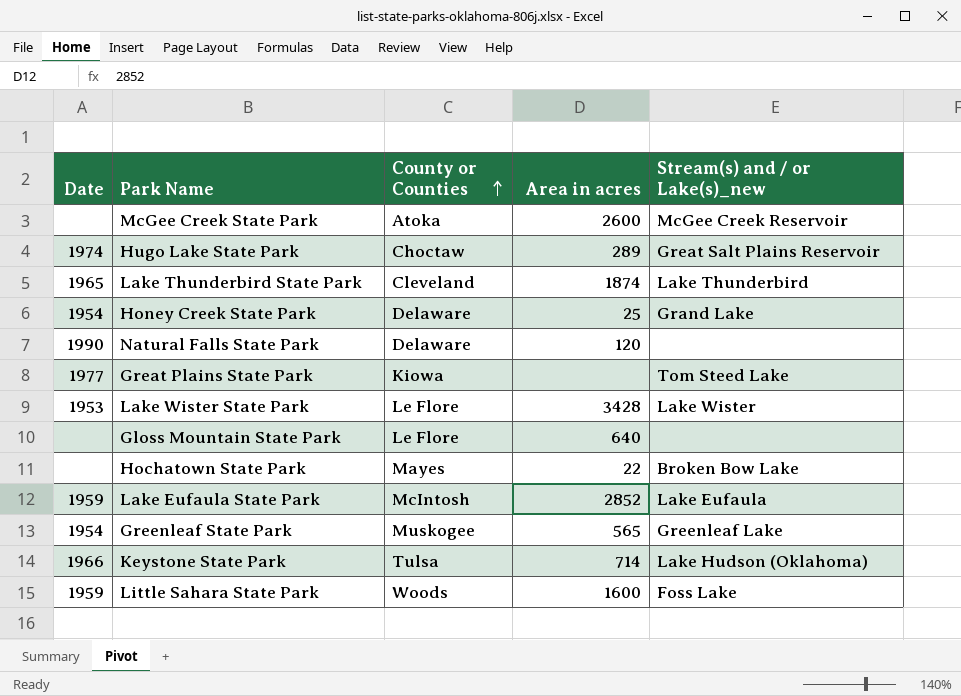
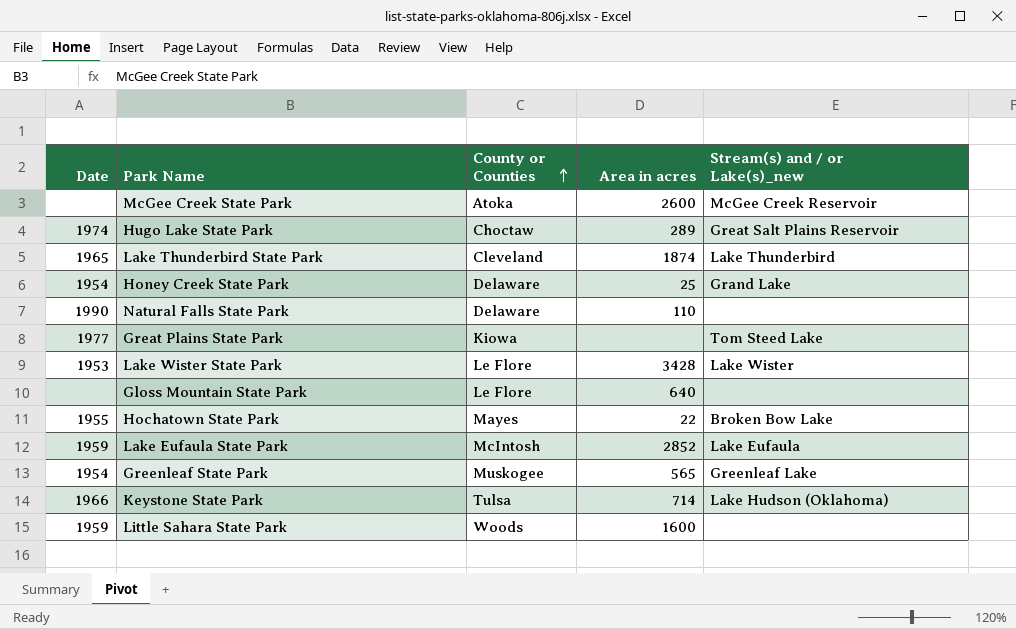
Natural Falls State Park | Area in acres: 120 -> 110
Hochatown State Park | Date: none -> 1955
Little Sahara State Park | Stream(s) and / or Lake(s)_new: Foss Lake -> none

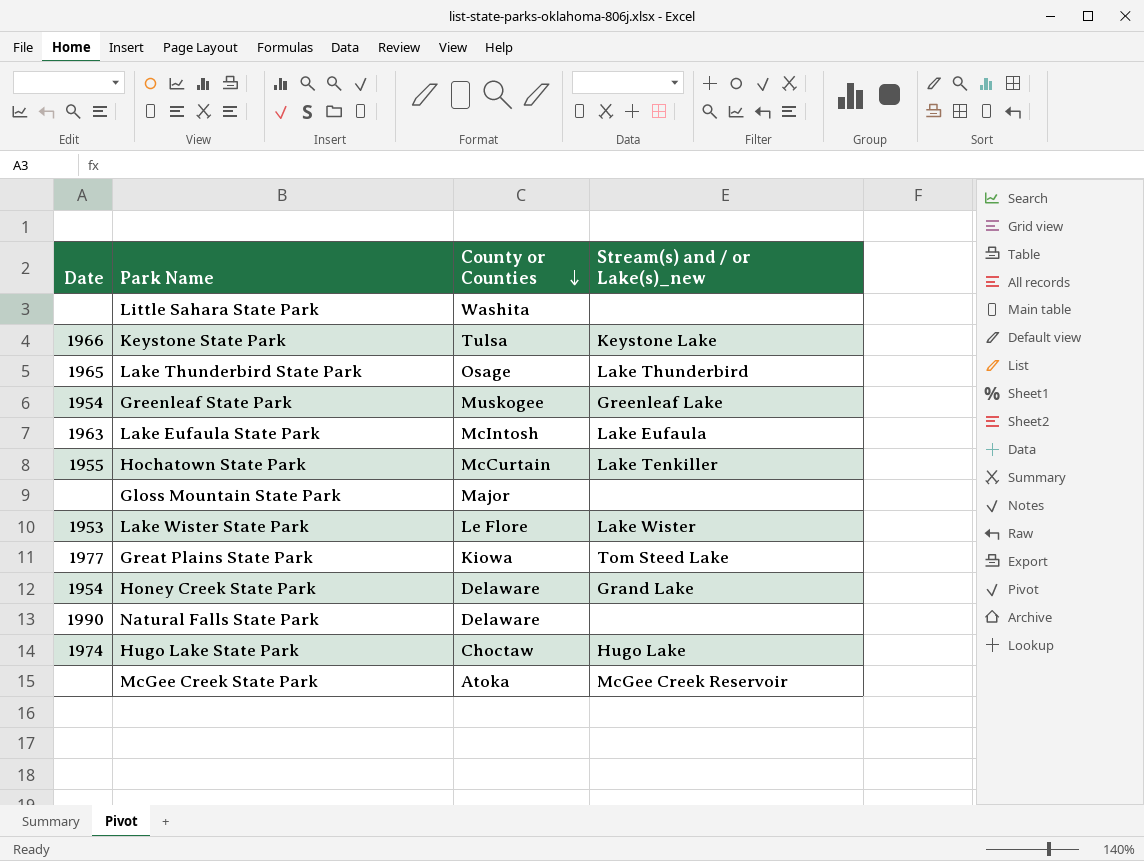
row order: County or Counties ascending -> County or Counties descending
column Area in acres | position: 4 -> none
Little Sahara State Park | Date: 1959 -> none
Little Sahara State Park | County or Counties: Woods -> Washita
Keystone State Park | Stream(s) and / or Lake(s)_new: Lake Hudson (Oklahoma) -> Keystone Lake
Lake Thunderbird State Park | County or Counties: Cleveland -> Osage
Lake Eufaula State Park | Date: 1959 -> 1963
Hochatown State Park | County or Counties: Mayes -> McCurtain
Hochatown State Park | Stream(s) and / or Lake(s)_new: Broken Bow Lake -> Lake Tenkiller
Gloss Mountain State Park | County or Counties: Le Flore -> Major
Hugo Lake State Park | Stream(s) and / or Lake(s)_new: Great Salt Plains Reservoir -> Hugo Lake

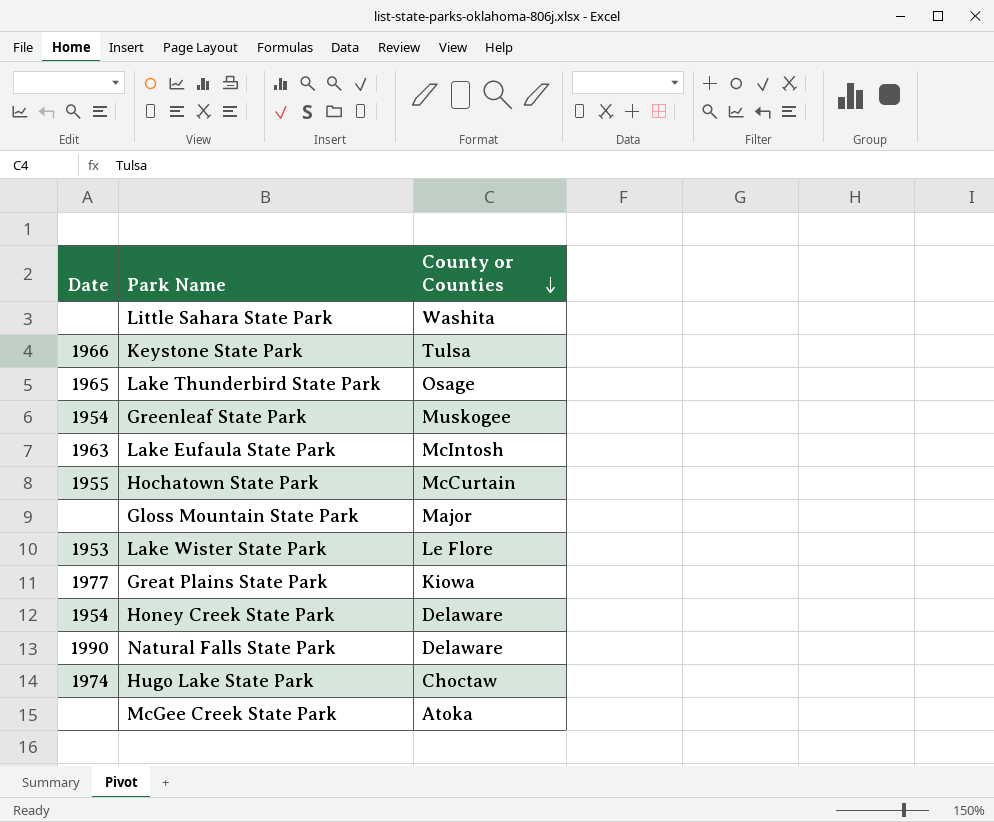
column Stream(s) and / or Lake(s)_new | position: 4 -> none

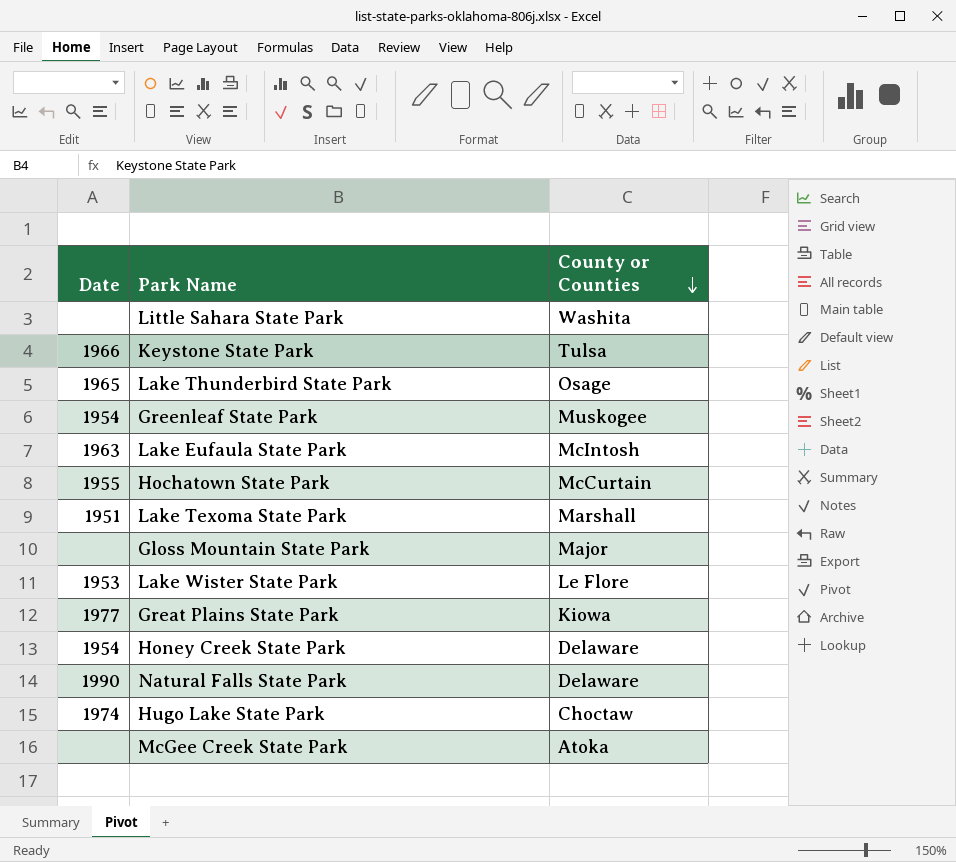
row Lake Texoma State Park: none -> 1951 | Marshall

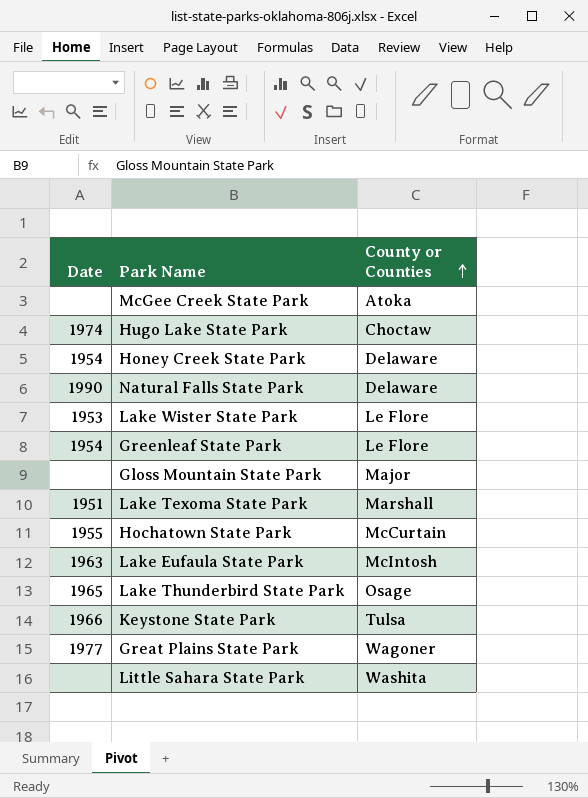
row order: County or Counties descending -> County or Counties ascending
Greenleaf State Park | County or Counties: Muskogee -> Le Flore
Great Plains State Park | County or Counties: Kiowa -> Wagoner

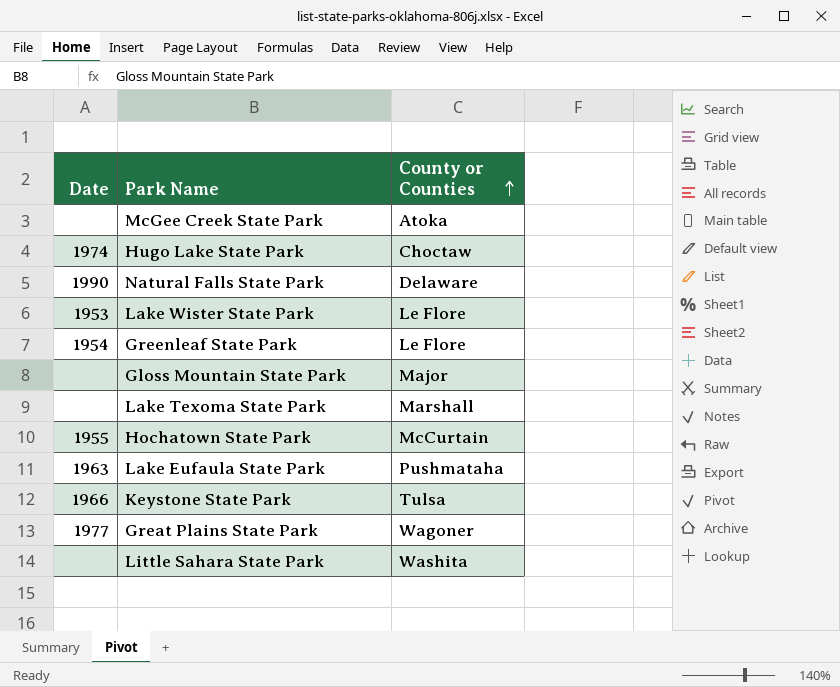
row Honey Creek State Park: 1954 | Delaware -> none
row Lake Thunderbird State Park: 1965 | Osage -> none
Lake Texoma State Park | Date: 1951 -> none
Lake Eufaula State Park | County or Counties: McIntosh -> Pushmataha

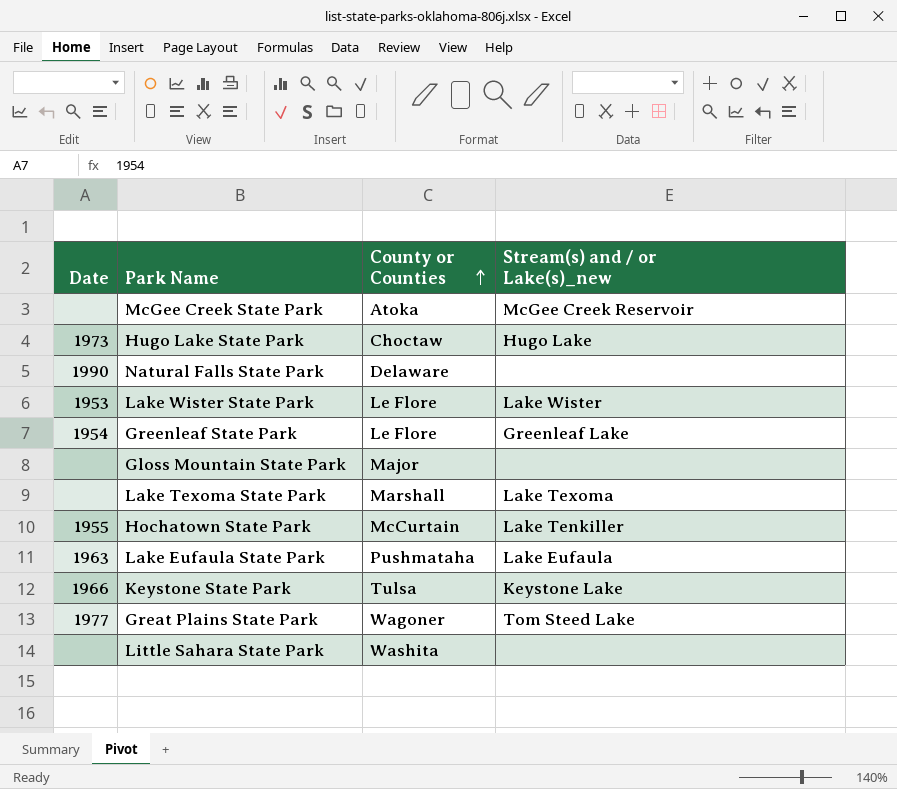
column Stream(s) and / or Lake(s)_new | position: none -> 4
Hugo Lake State Park | Date: 1974 -> 1973

